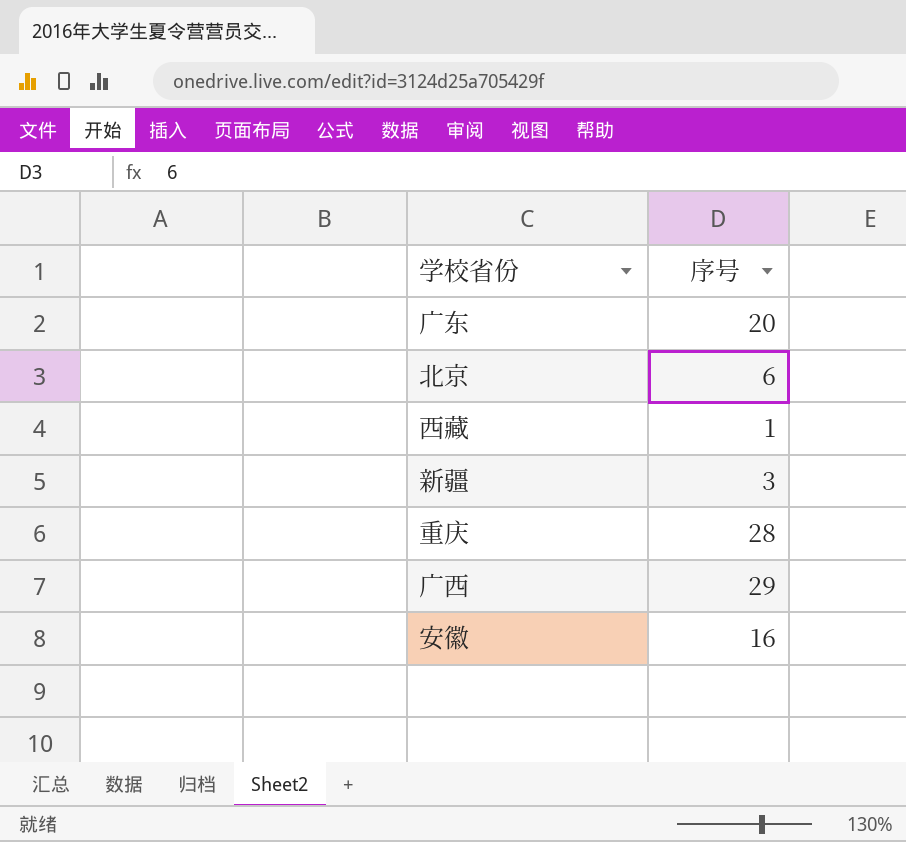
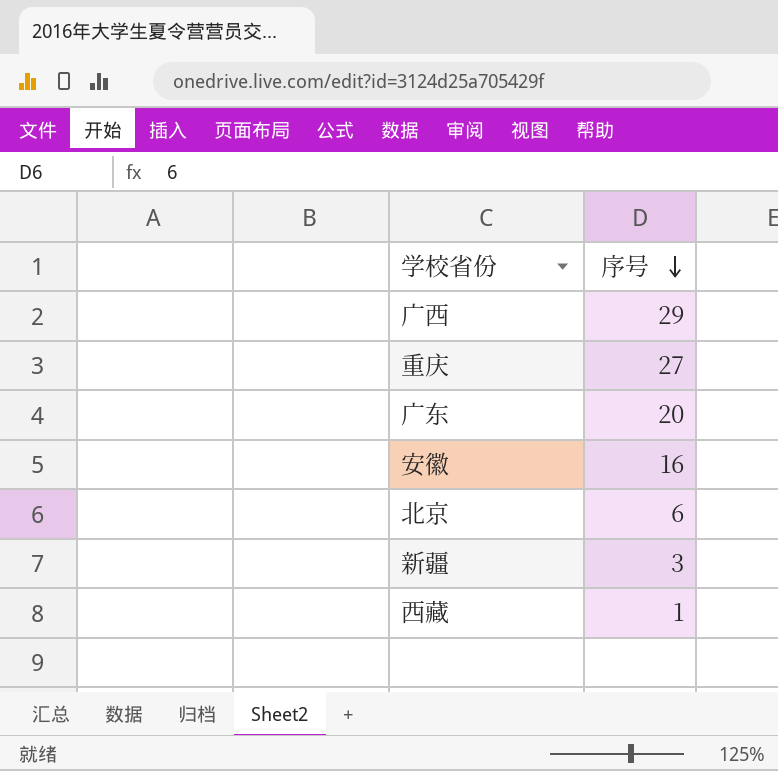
row order: none -> 序号 descending
重庆 | 序号: 28 -> 27

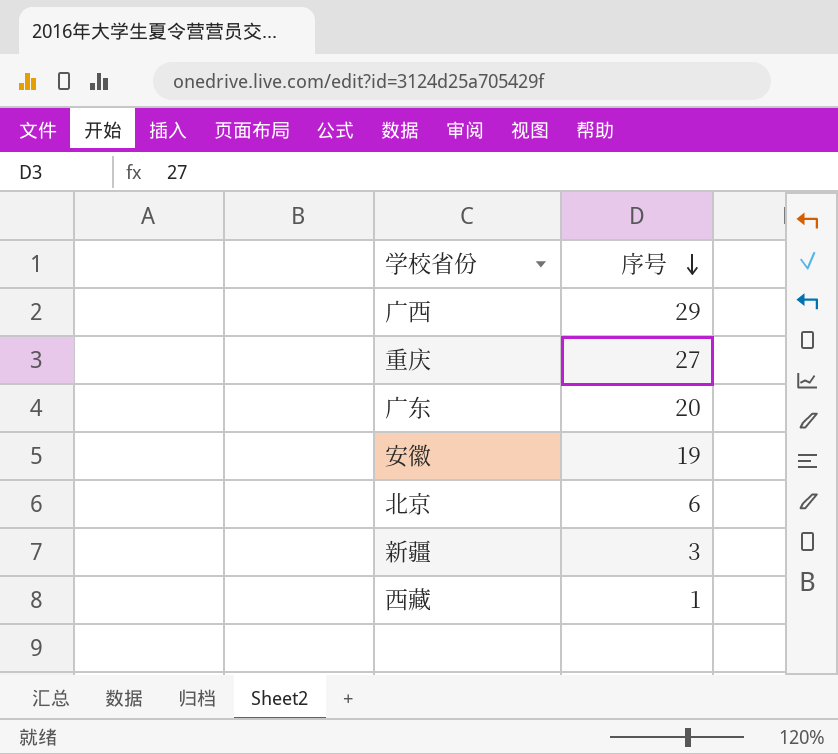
安徽 | 序号: 16 -> 19

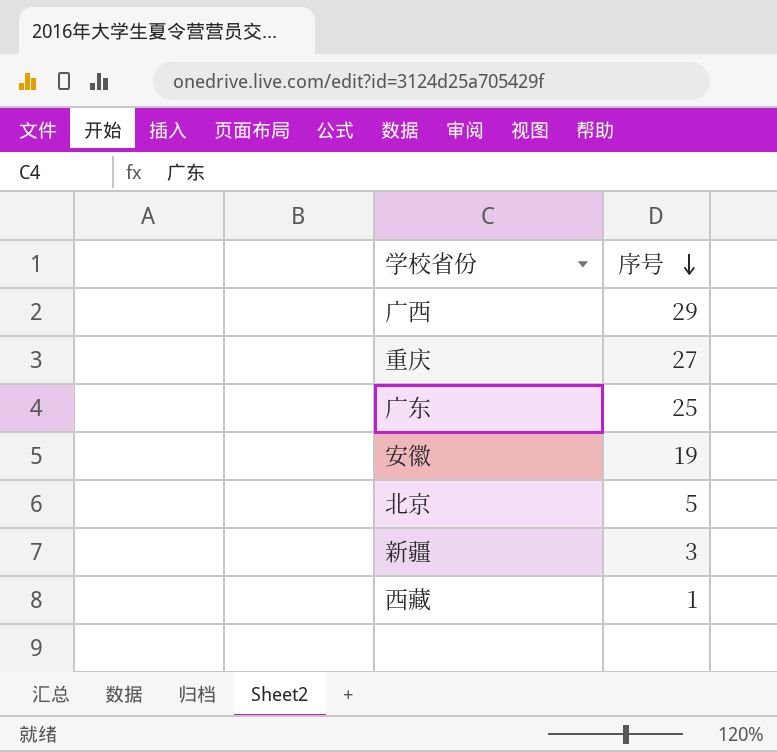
广东 | 序号: 20 -> 25
北京 | 序号: 6 -> 5

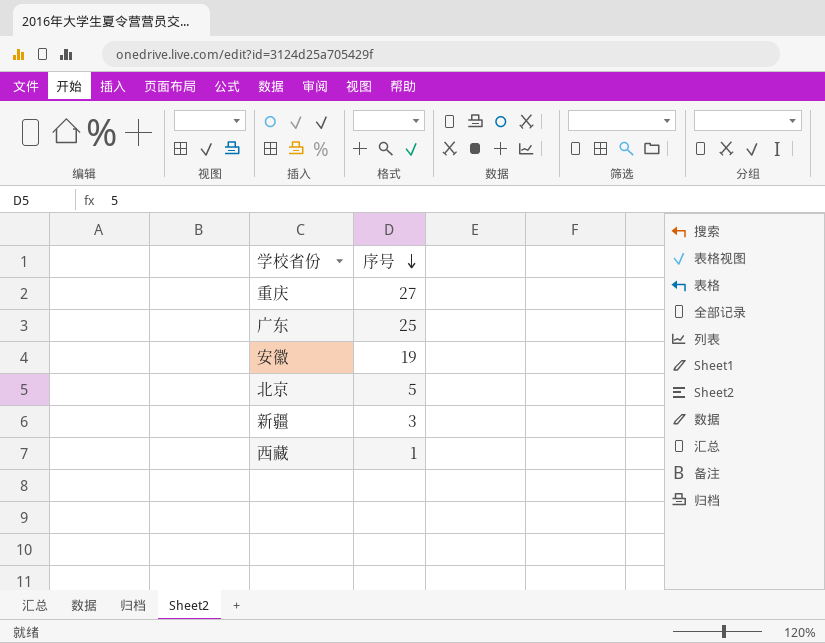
row 广西: 29 -> none

